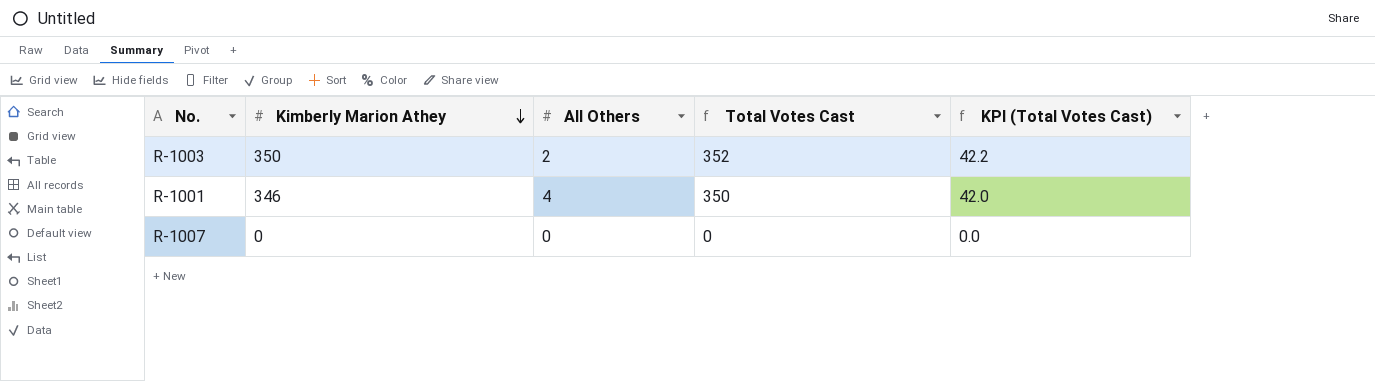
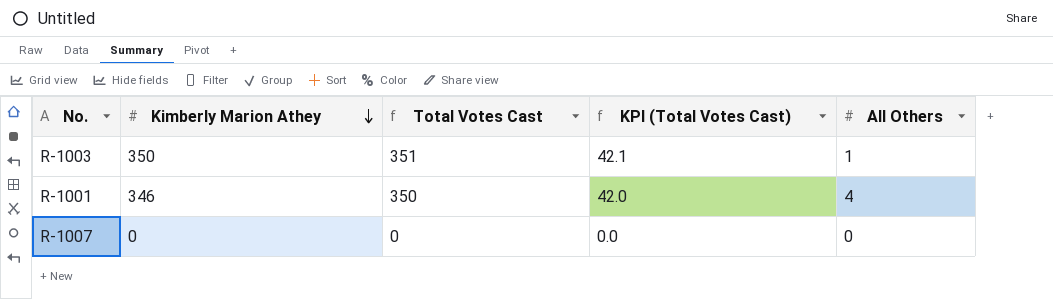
column All Others | position: 3 -> 5
R-1003 | Total Votes Cast: 352 -> 351
R-1003 | KPI (Total Votes Cast): 42.2 -> 42.1
R-1003 | All Others: 2 -> 1

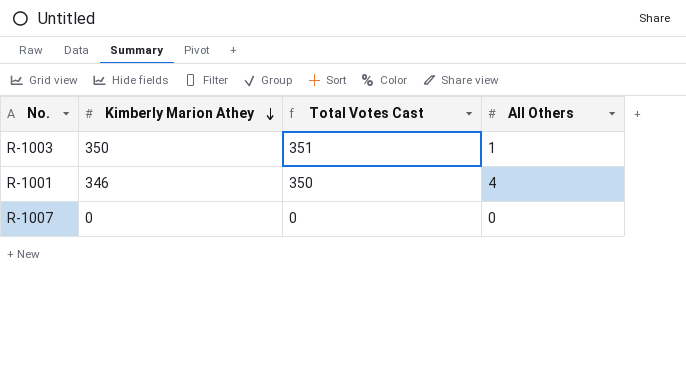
column KPI (Total Votes Cast) | formula: [Total Votes Cast] * 0.12 -> none

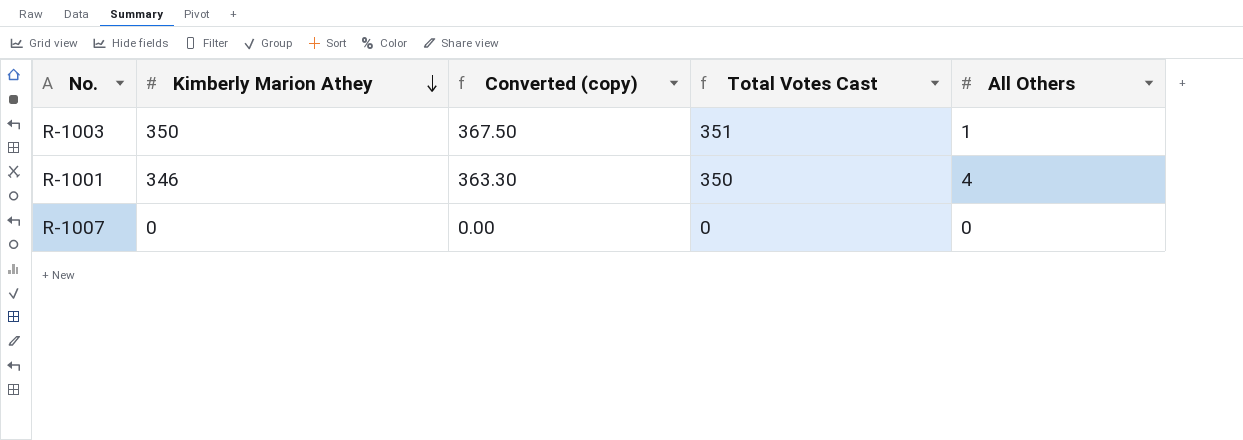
column Converted (copy) | formula: none -> [Kimberly Marion Athey] * 1.05

